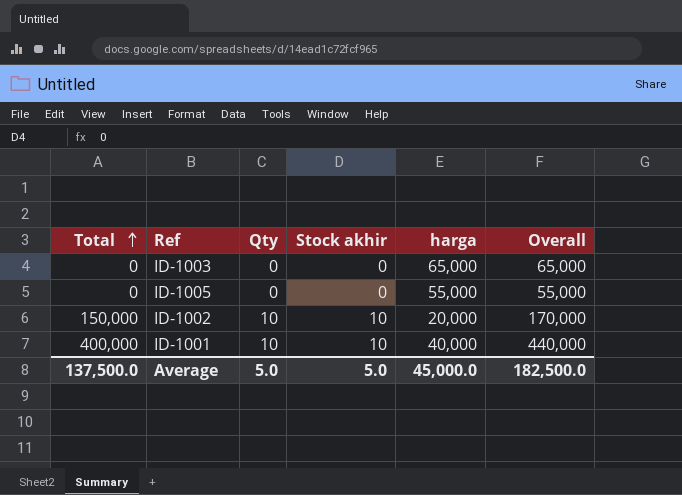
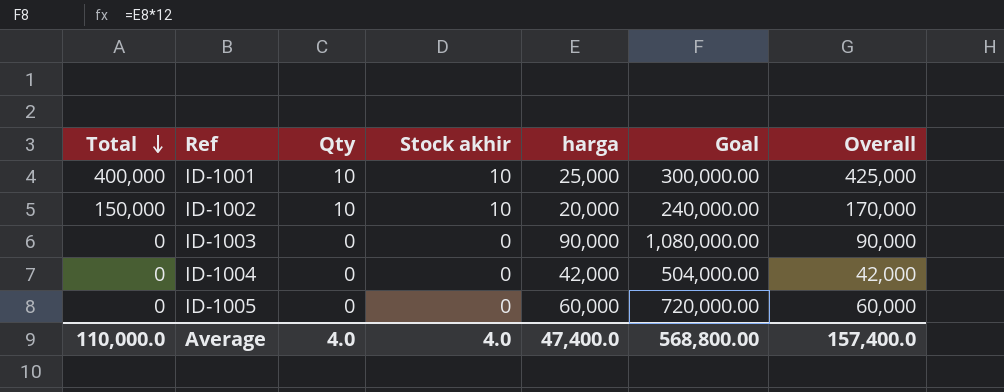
row order: Total ascending -> Total descending
column Goal | formula: none -> [harga] * 12
ID-1001 | harga: 40,000 -> 25,000
ID-1001 | Overall: 440,000 -> 425,000
ID-1003 | harga: 65,000 -> 90,000
ID-1003 | Overall: 65,000 -> 90,000
row ID-1004: none -> 0 | 0 | 0 | 42,000 | 504,000.00 | 42,000
ID-1005 | harga: 55,000 -> 60,000
ID-1005 | Overall: 55,000 -> 60,000
Average | Total: 137,500.0 -> 110,000.0
Average | Qty: 5.0 -> 4.0
Average | Stock akhir: 5.0 -> 4.0
Average | harga: 45,000.0 -> 47,400.0
Average | Overall: 182,500.0 -> 157,400.0

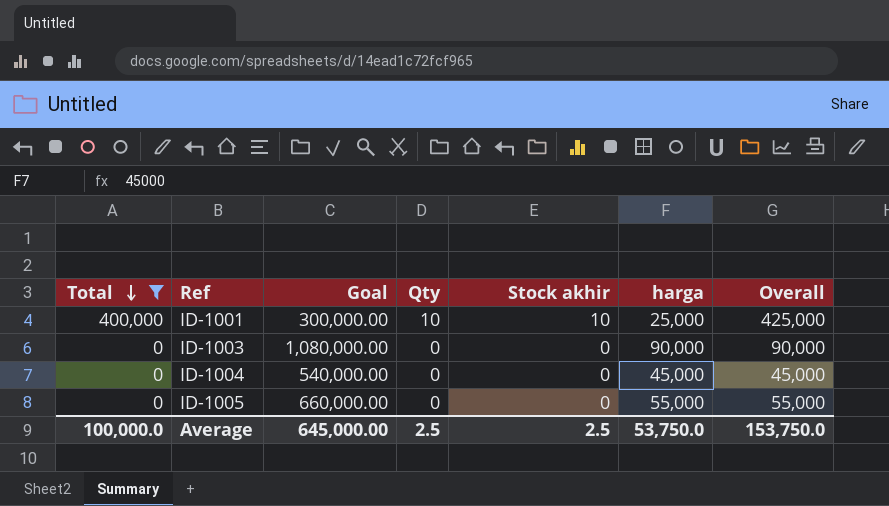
filter: none -> Total != 150,000
column Goal | position: 6 -> 3
ID-1004 | Goal: 504,000.00 -> 540,000.00
ID-1004 | harga: 42,000 -> 45,000
ID-1004 | Overall: 42,000 -> 45,000
ID-1005 | Goal: 720,000.00 -> 660,000.00
ID-1005 | harga: 60,000 -> 55,000
ID-1005 | Overall: 60,000 -> 55,000
Average | Total: 110,000.0 -> 100,000.0
Average | Goal: 568,800.00 -> 645,000.00
Average | Qty: 4.0 -> 2.5
Average | Stock akhir: 4.0 -> 2.5
Average | harga: 47,400.0 -> 53,750.0
Average | Overall: 157,400.0 -> 153,750.0

